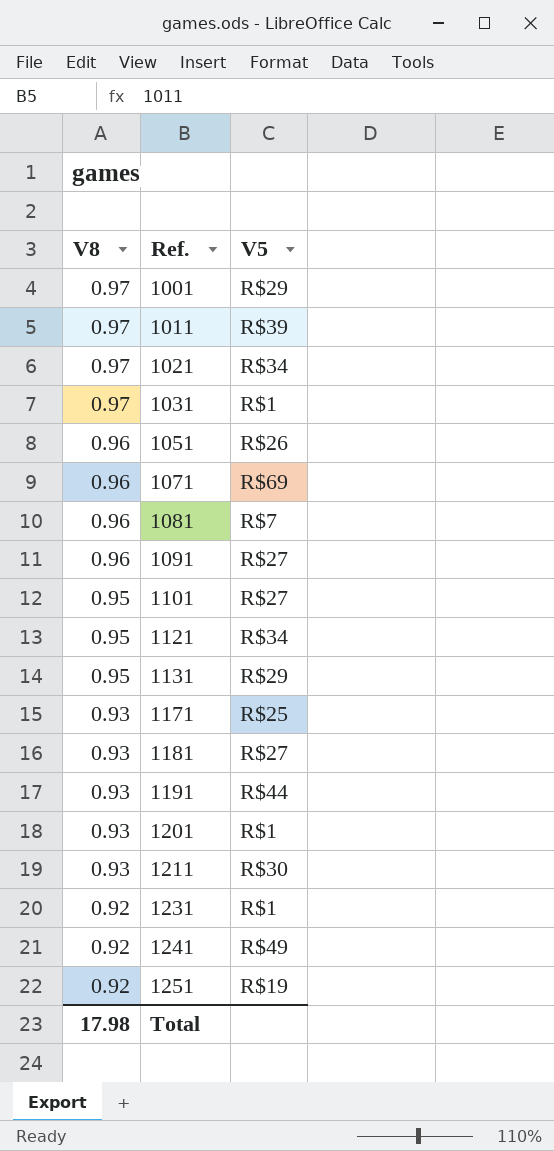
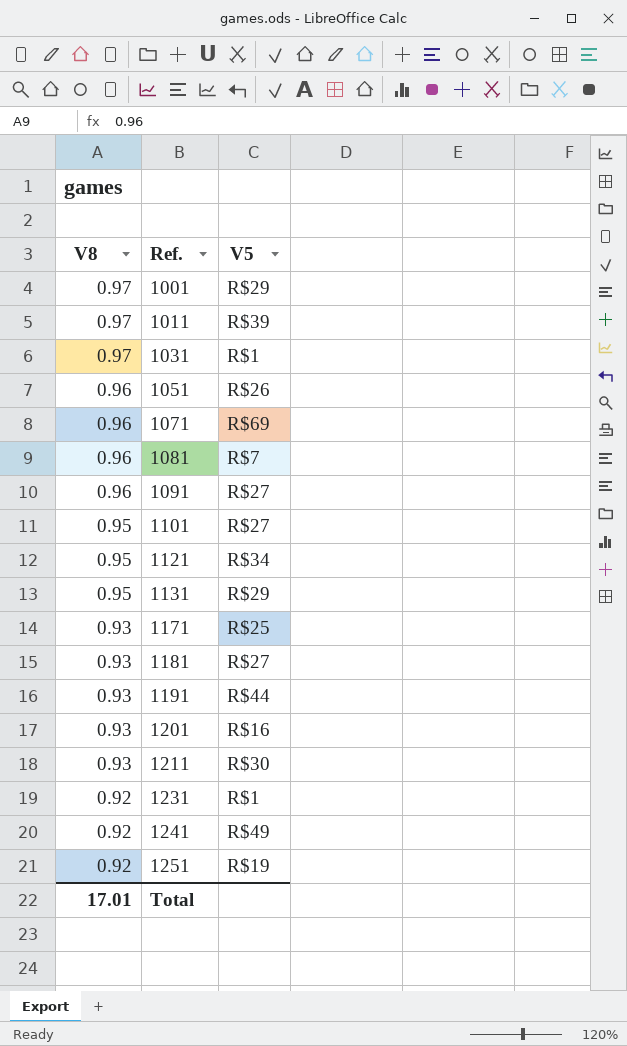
row 1021: 0.97 | R$34 -> none
1201 | V5: R$1 -> R$16
Total | V8: 17.98 -> 17.01

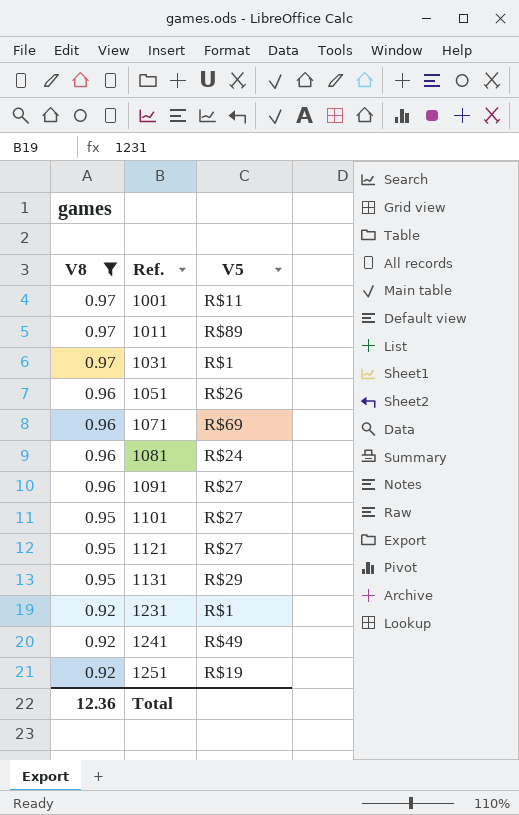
filter: none -> V8 != 0.93
1001 | V5: R$29 -> R$11
1011 | V5: R$39 -> R$89
1081 | V5: R$7 -> R$24
1121 | V5: R$34 -> R$27
Total | V8: 17.01 -> 12.36

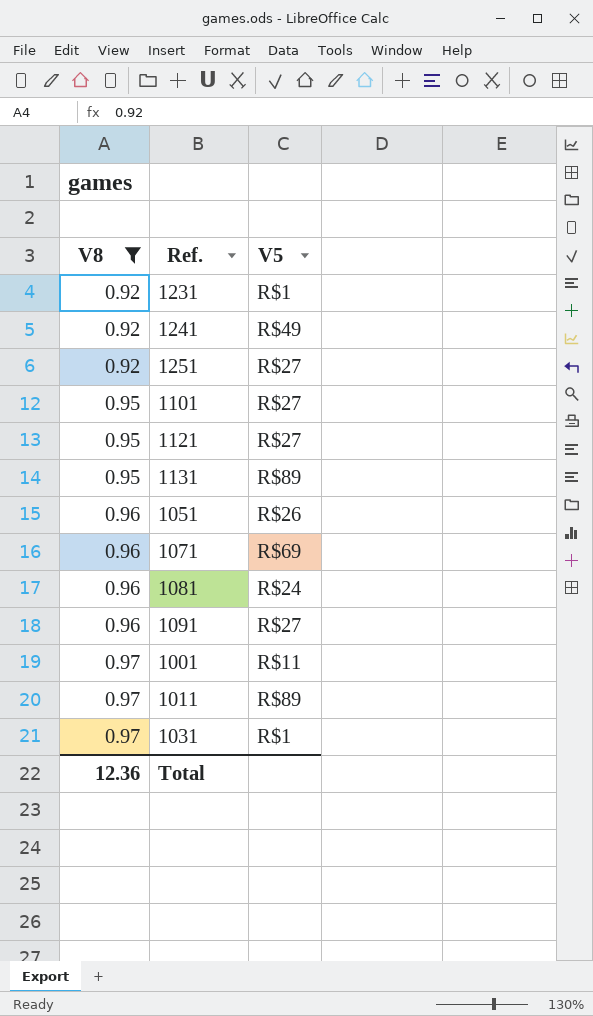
row order: V8 descending -> V8 ascending
1251 | V5: R$19 -> R$27
1131 | V5: R$29 -> R$89

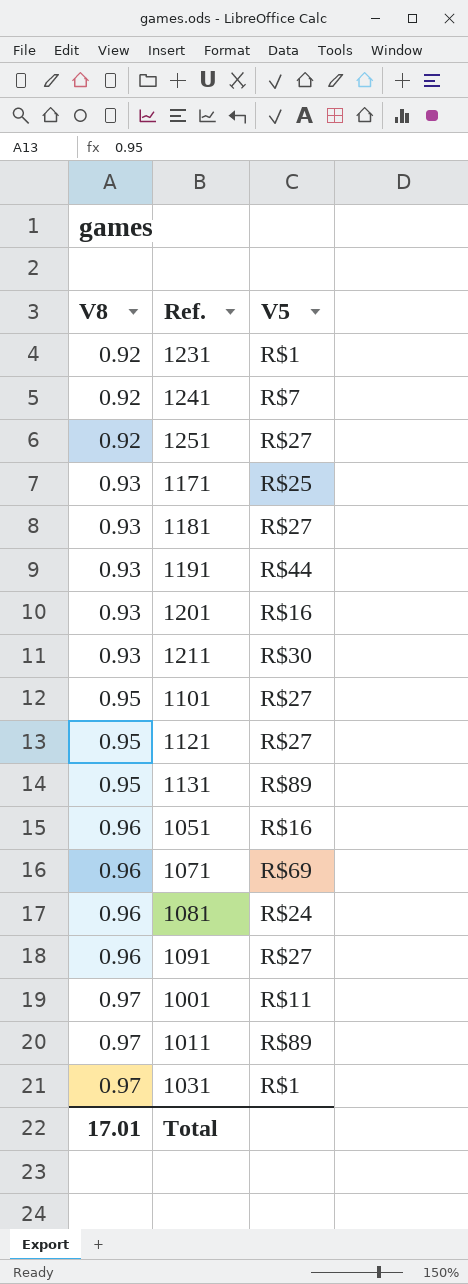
filter: V8 != 0.93 -> none
1241 | V5: R$49 -> R$7
1051 | V5: R$26 -> R$16
Total | V8: 12.36 -> 17.01

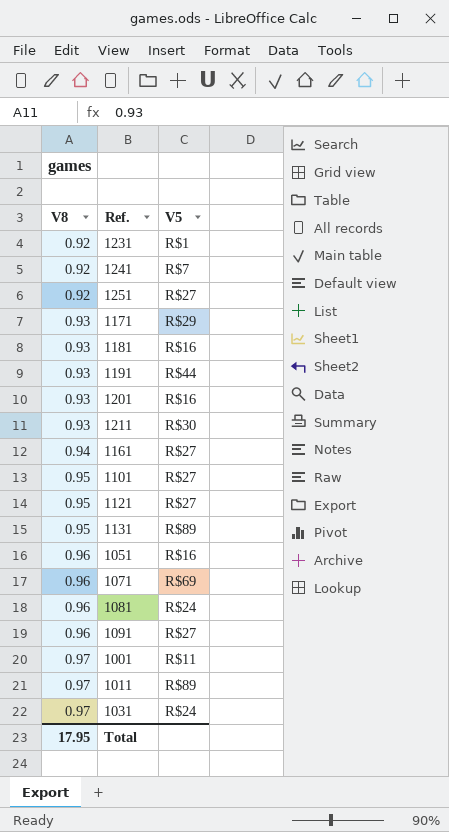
1171 | V5: R$25 -> R$29
1181 | V5: R$27 -> R$16
row 1161: none -> 0.94 | R$27
1031 | V5: R$1 -> R$24
Total | V8: 17.01 -> 17.95

